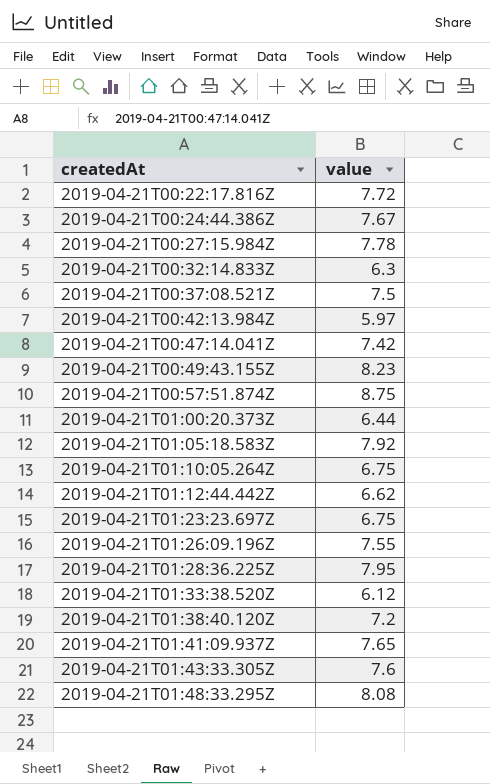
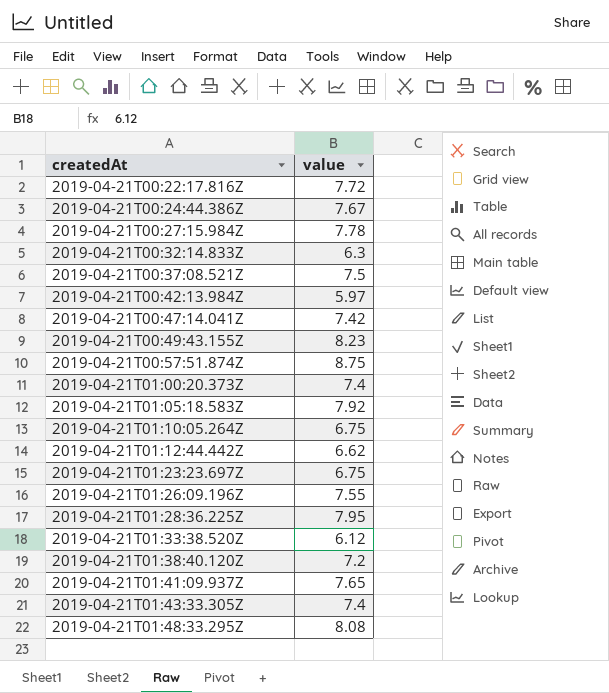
2019-04-21T01:00:20.373Z | value: 6.44 -> 7.4
2019-04-21T01:43:33.305Z | value: 7.6 -> 7.4

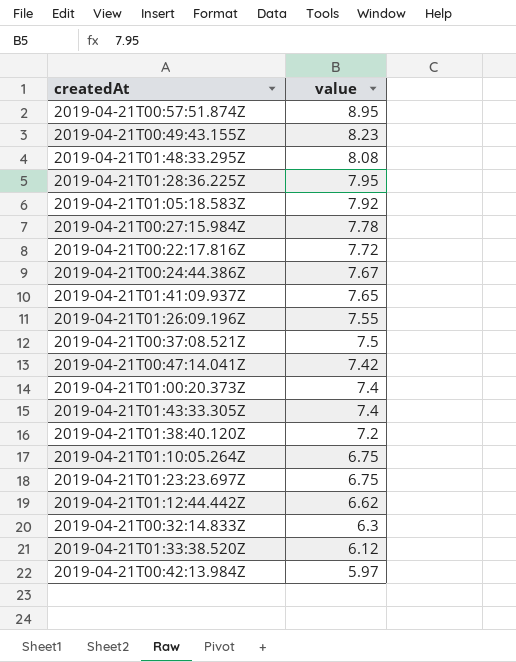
row order: createdAt ascending -> value descending
2019-04-21T00:57:51.874Z | value: 8.75 -> 8.95

